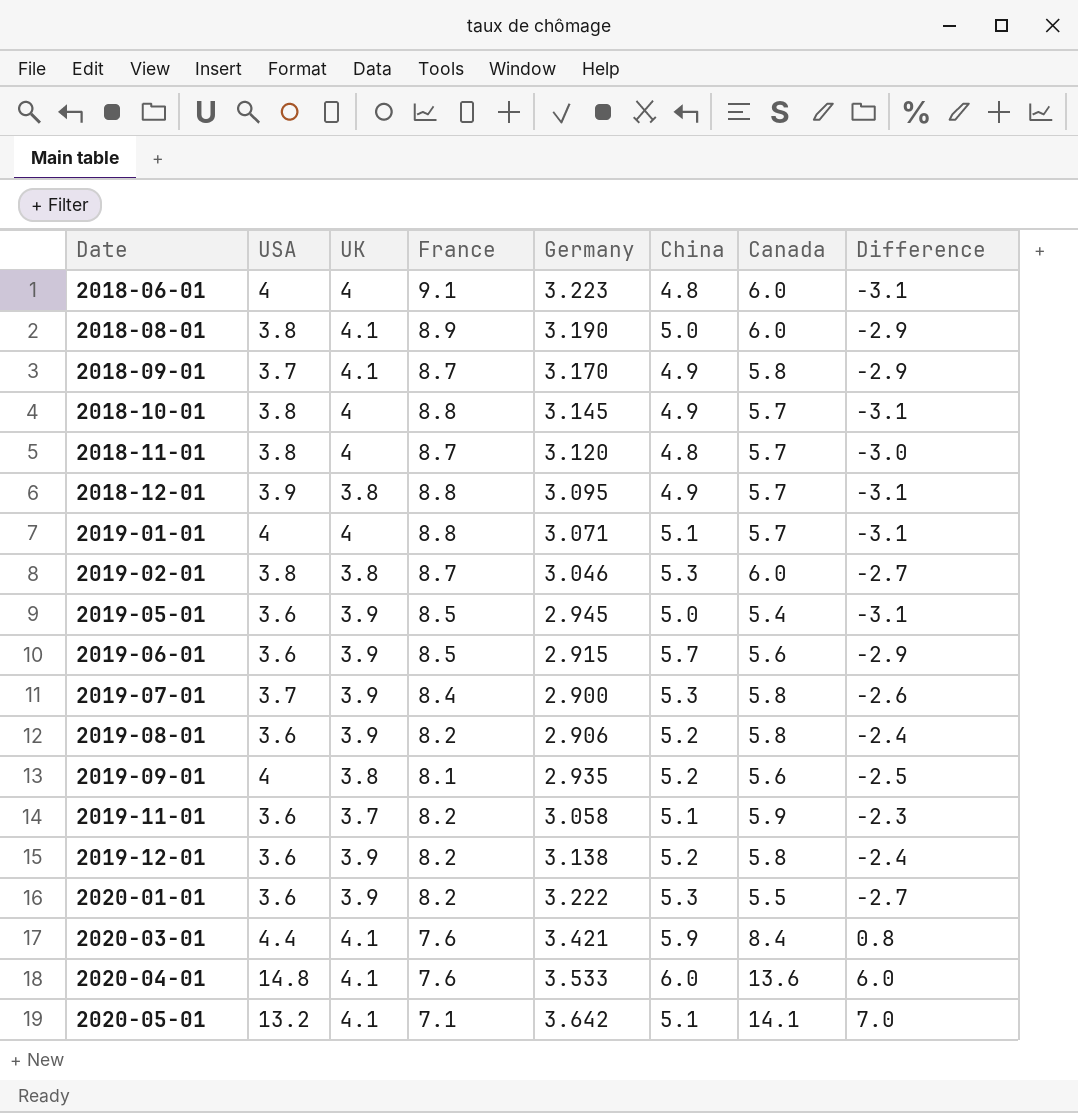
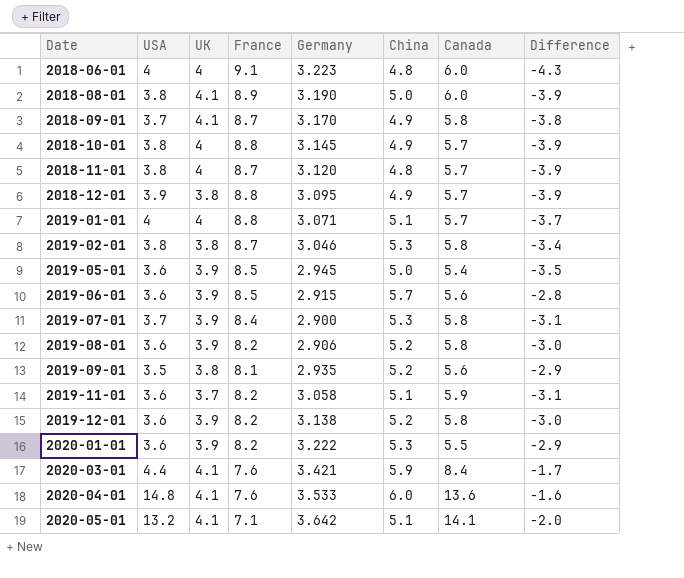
column Difference | formula: [Canada] - [France] -> [China] - [France]
2019-02-01 | Canada: 6.0 -> 5.8
2019-09-01 | USA: 4 -> 3.5

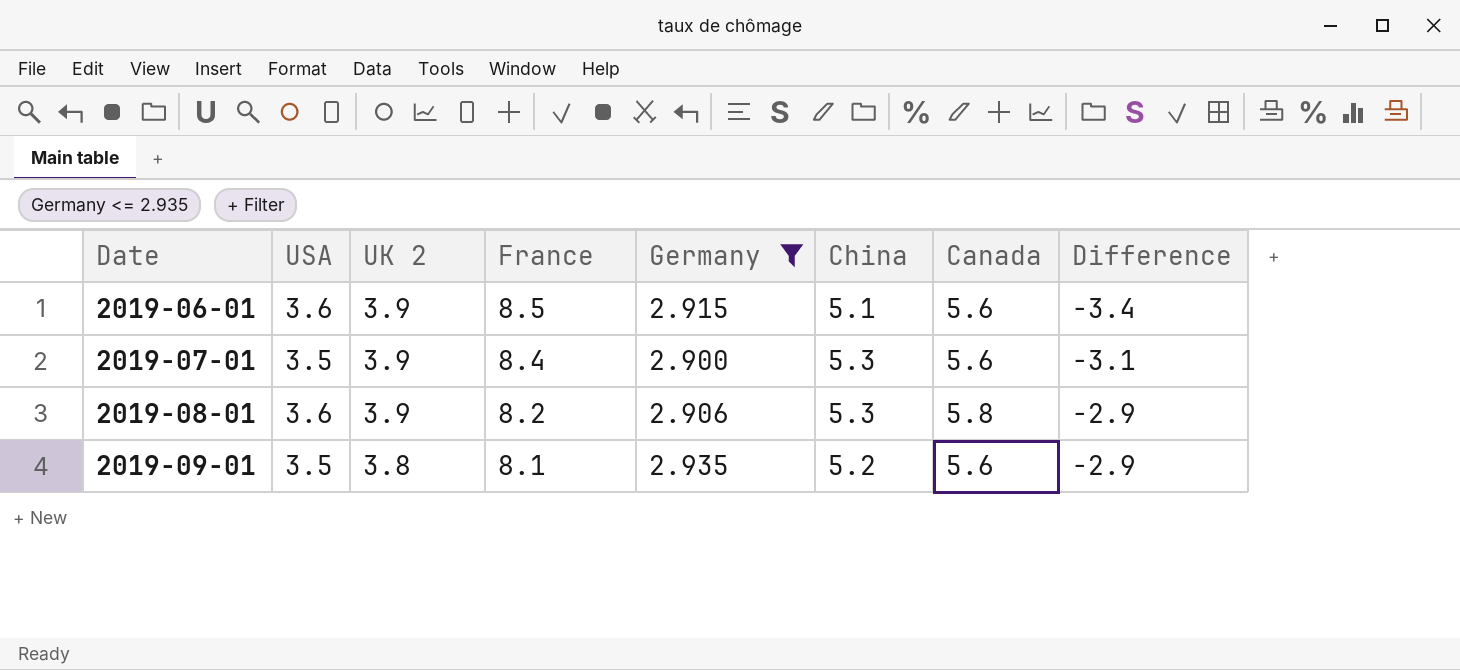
filter: none -> Germany <= 2.935
column name: UK -> UK 2
2019-06-01 | China: 5.7 -> 5.1
2019-06-01 | Difference: -2.8 -> -3.4
2019-07-01 | USA: 3.7 -> 3.5
2019-07-01 | Canada: 5.8 -> 5.6
2019-08-01 | China: 5.2 -> 5.3
2019-08-01 | Difference: -3.0 -> -2.9

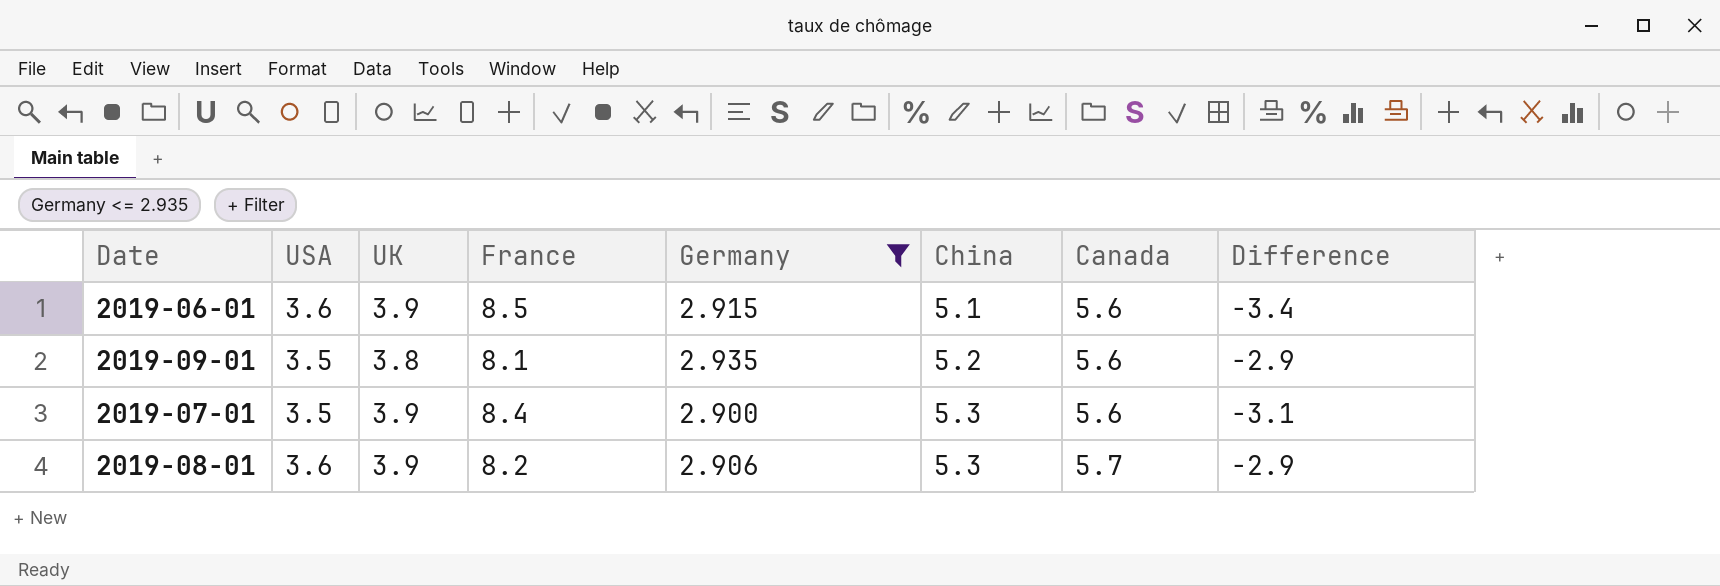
row order: Date ascending -> China ascending
column name: UK 2 -> UK
2019-08-01 | Canada: 5.8 -> 5.7

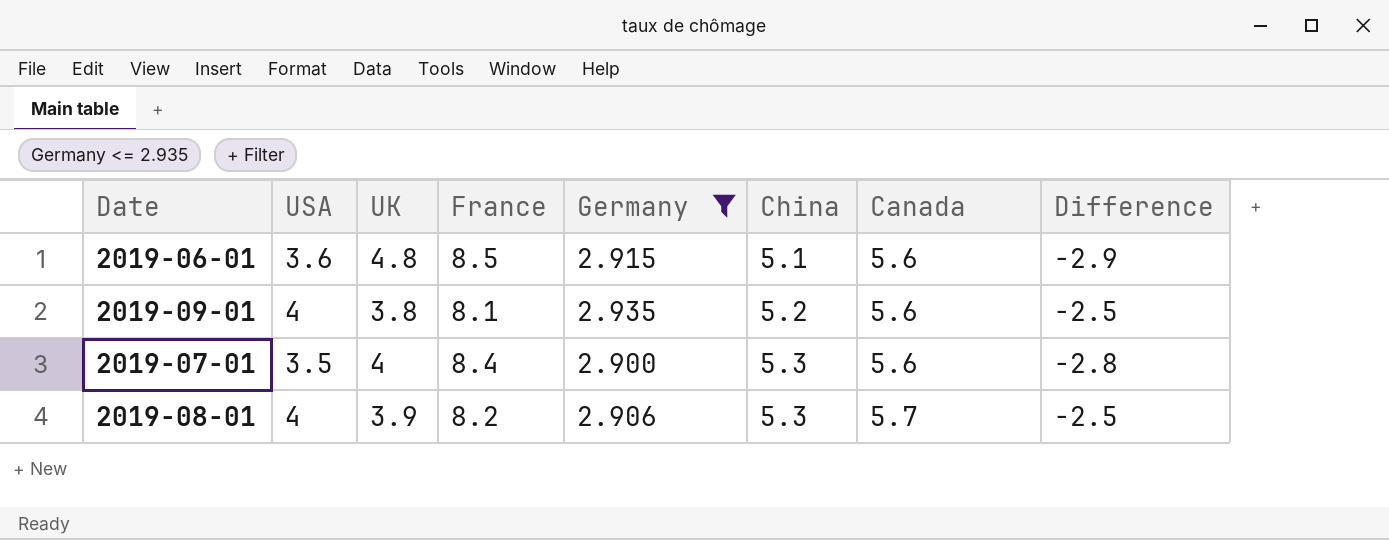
column Difference | formula: [China] - [France] -> [Canada] - [France]
2019-06-01 | UK: 3.9 -> 4.8
2019-09-01 | USA: 3.5 -> 4
2019-07-01 | UK: 3.9 -> 4
2019-08-01 | USA: 3.6 -> 4

